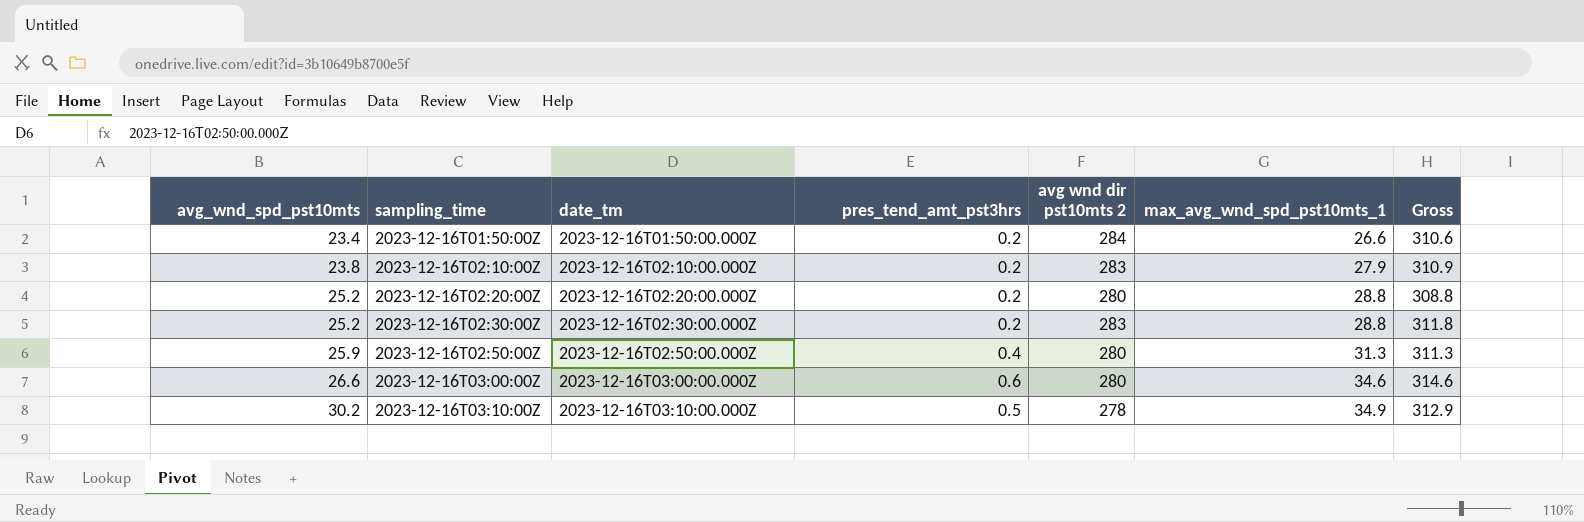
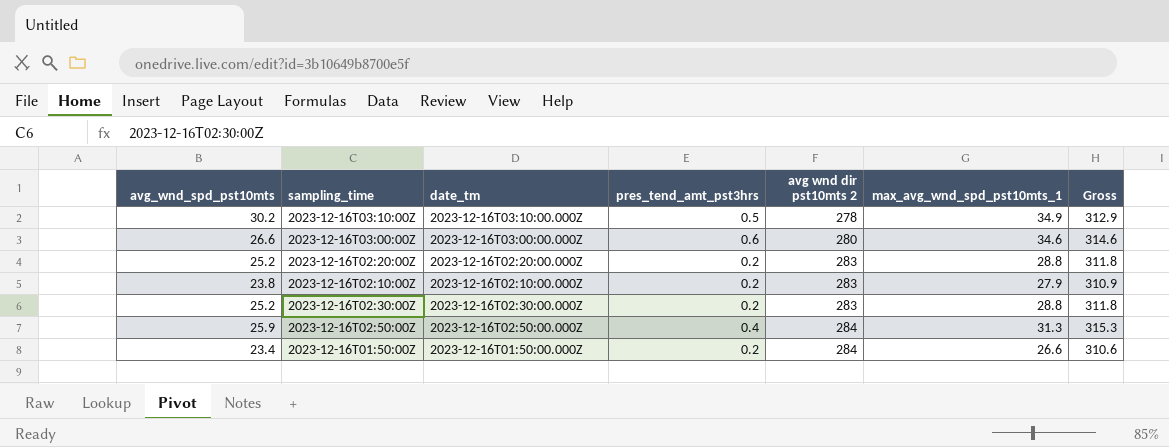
row order: avg_wnd_spd_pst10mts ascending -> avg wnd dir pst10mts 2 ascending
2023-12-16T02:20:00Z | avg wnd dir pst10mts 2: 280 -> 283
2023-12-16T02:20:00Z | Gross: 308.8 -> 311.8
2023-12-16T02:50:00Z | avg wnd dir pst10mts 2: 280 -> 284
2023-12-16T02:50:00Z | Gross: 311.3 -> 315.3

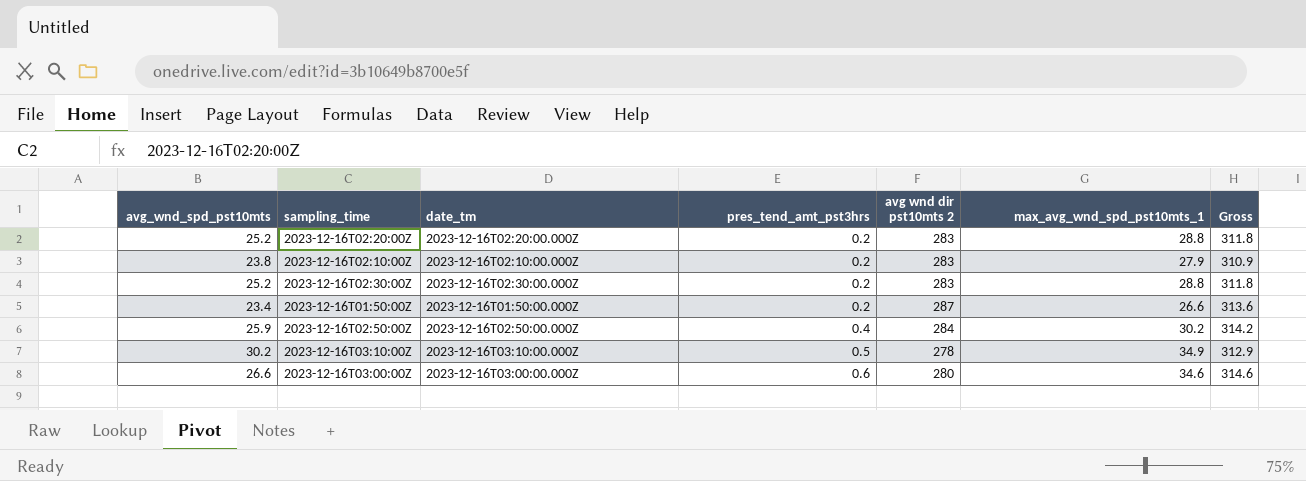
row order: avg wnd dir pst10mts 2 ascending -> pres_tend_amt_pst3hrs ascending
2023-12-16T01:50:00Z | avg wnd dir pst10mts 2: 284 -> 287
2023-12-16T01:50:00Z | Gross: 310.6 -> 313.6
2023-12-16T02:50:00Z | max_avg_wnd_spd_pst10mts_1: 31.3 -> 30.2
2023-12-16T02:50:00Z | Gross: 315.3 -> 314.2

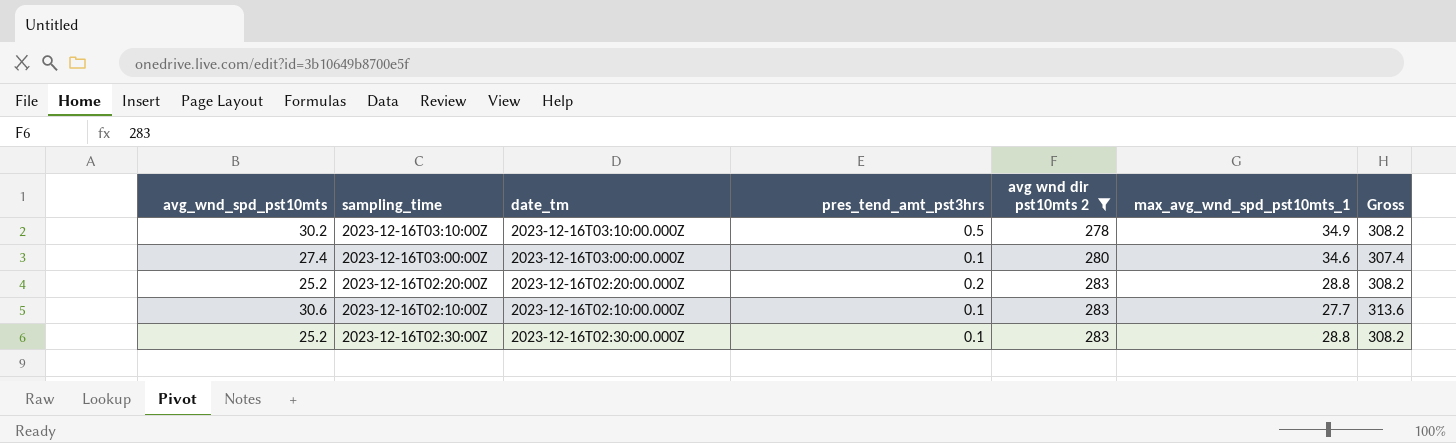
filter: none -> avg wnd dir pst10mts 2 <= 283
row order: pres_tend_amt_pst3hrs ascending -> avg wnd dir pst10mts 2 ascending
column Gross | formula: [avg wnd dir pst10mts 2] + [max_avg_wnd_spd_pst10mts_1] -> [avg_wnd_spd_pst10mts] + [avg wnd dir pst10mts 2]
2023-12-16T03:00:00Z | avg_wnd_spd_pst10mts: 26.6 -> 27.4
2023-12-16T03:00:00Z | pres_tend_amt_pst3hrs: 0.6 -> 0.1
2023-12-16T02:10:00Z | avg_wnd_spd_pst10mts: 23.8 -> 30.6
2023-12-16T02:10:00Z | pres_tend_amt_pst3hrs: 0.2 -> 0.1
2023-12-16T02:10:00Z | max_avg_wnd_spd_pst10mts_1: 27.9 -> 27.7
2023-12-16T02:30:00Z | pres_tend_amt_pst3hrs: 0.2 -> 0.1

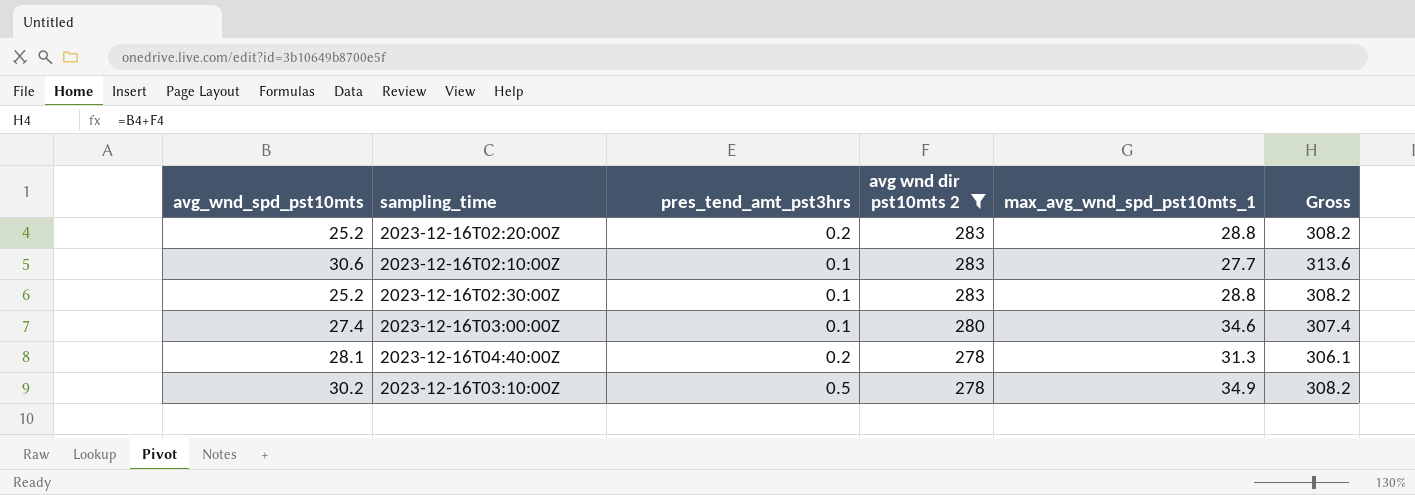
row order: avg wnd dir pst10mts 2 ascending -> avg wnd dir pst10mts 2 descending
column date_tm | position: 3 -> none
row 2023-12-16T04:40:00Z: none -> 28.1 | 0.2 | 278 | 31.3 | 306.1

